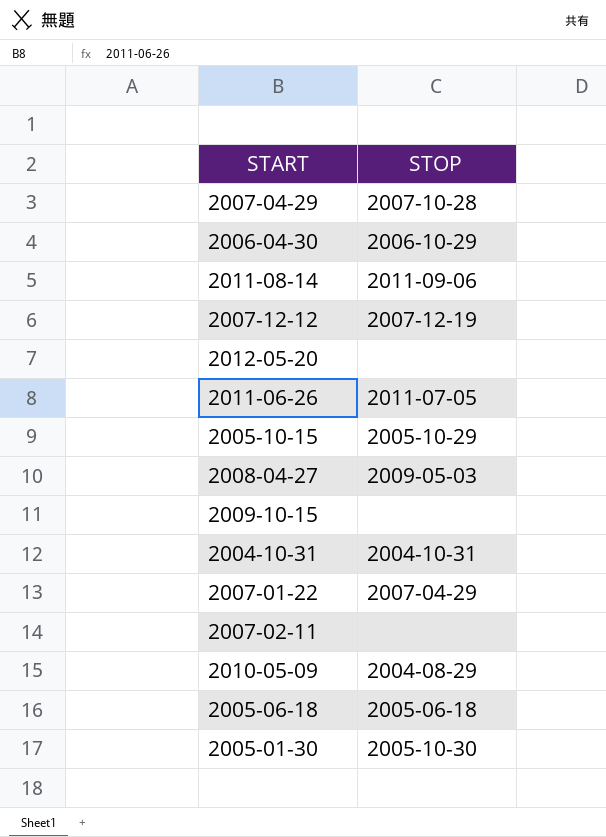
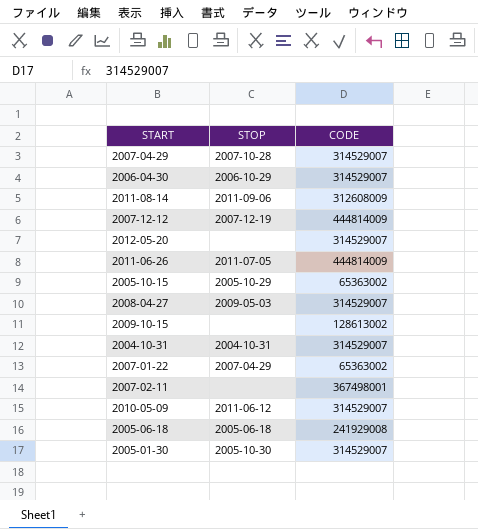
column CODE | position: none -> 3
2010-05-09 | STOP: 2004-08-29 -> 2011-06-12

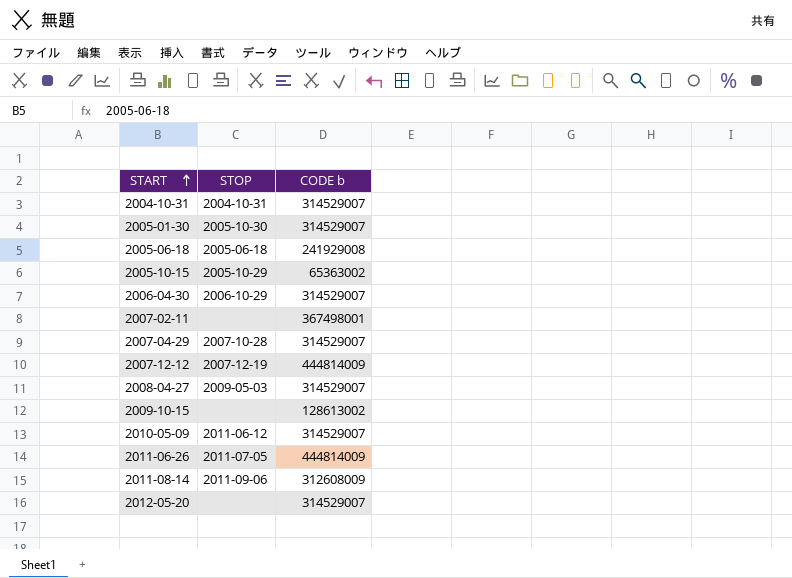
row order: none -> START ascending
column name: CODE -> CODE b
row 2007-01-22: 2007-04-29 | 65363002 -> none

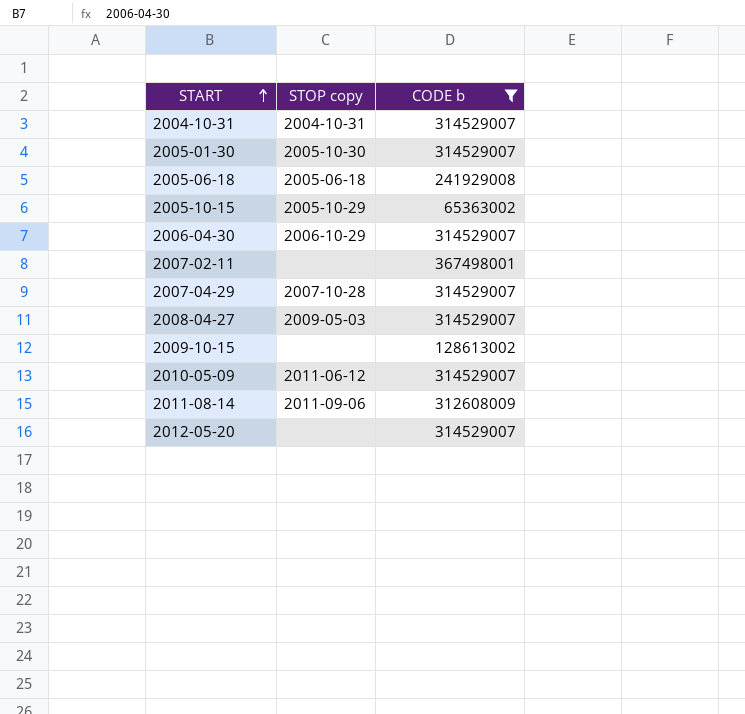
filter: none -> CODE b != 444814009
column name: STOP -> STOP copy

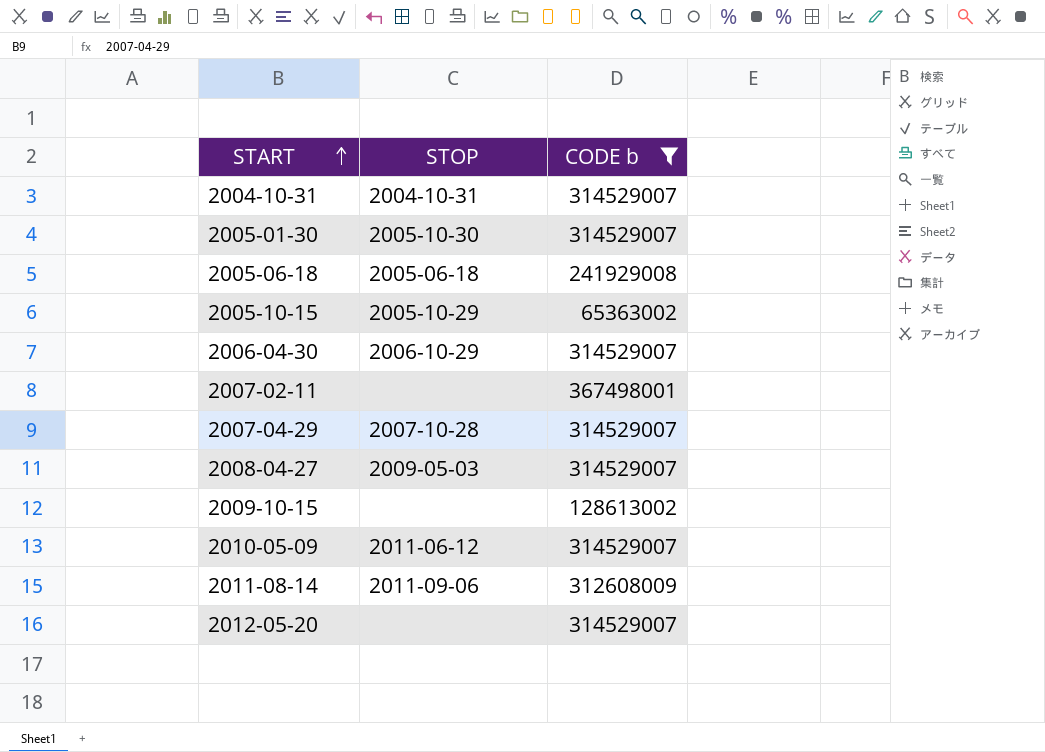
column name: STOP copy -> STOP

